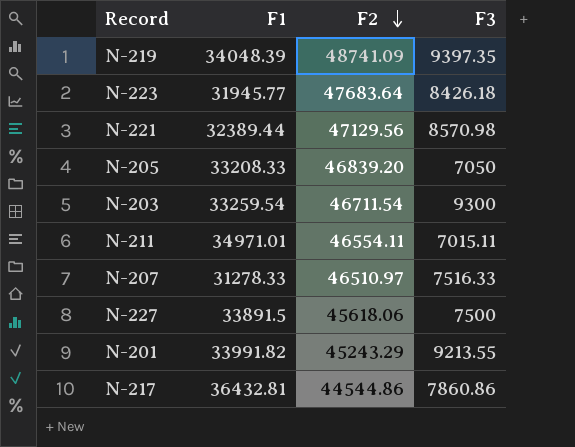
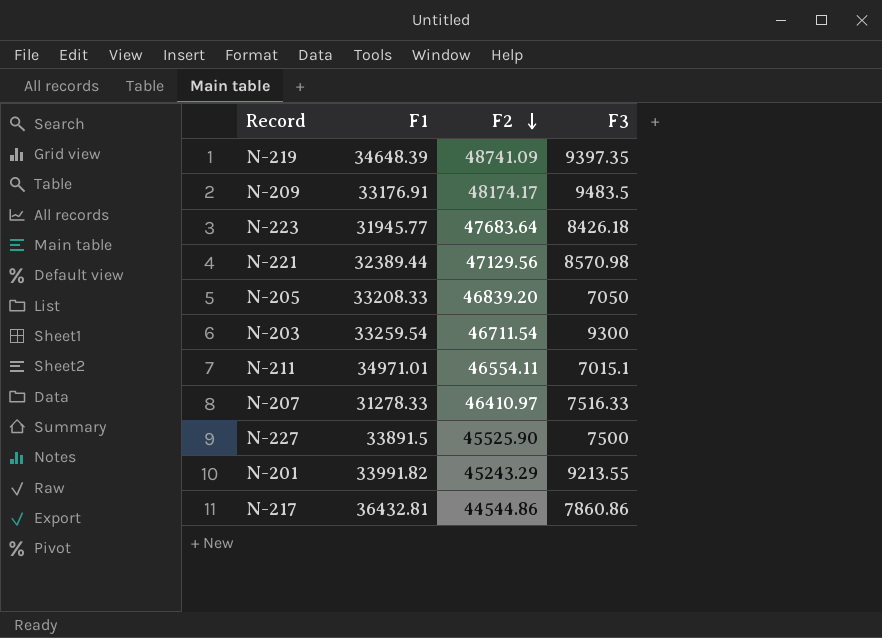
N-219 | F1: 34048.39 -> 34648.39
row N-209: none -> 33176.91 | 48174.17 | 9483.5
N-211 | F3: 7015.11 -> 7015.1
N-207 | F2: 46510.97 -> 46410.97
N-227 | F2: 45618.06 -> 45525.90

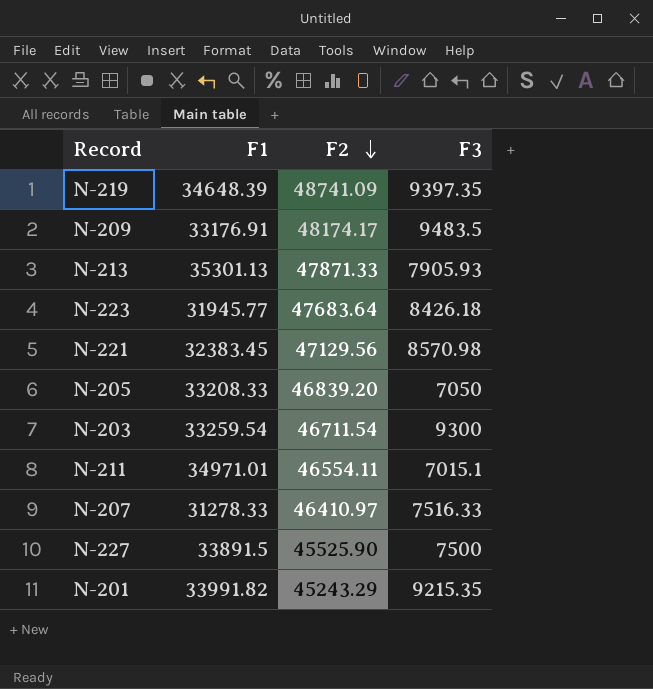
row N-217: 36432.81 | 44544.86 | 7860.86 -> none
row N-213: none -> 35301.13 | 47871.33 | 7905.93
N-221 | F1: 32389.44 -> 32383.45
N-201 | F3: 9213.55 -> 9215.35

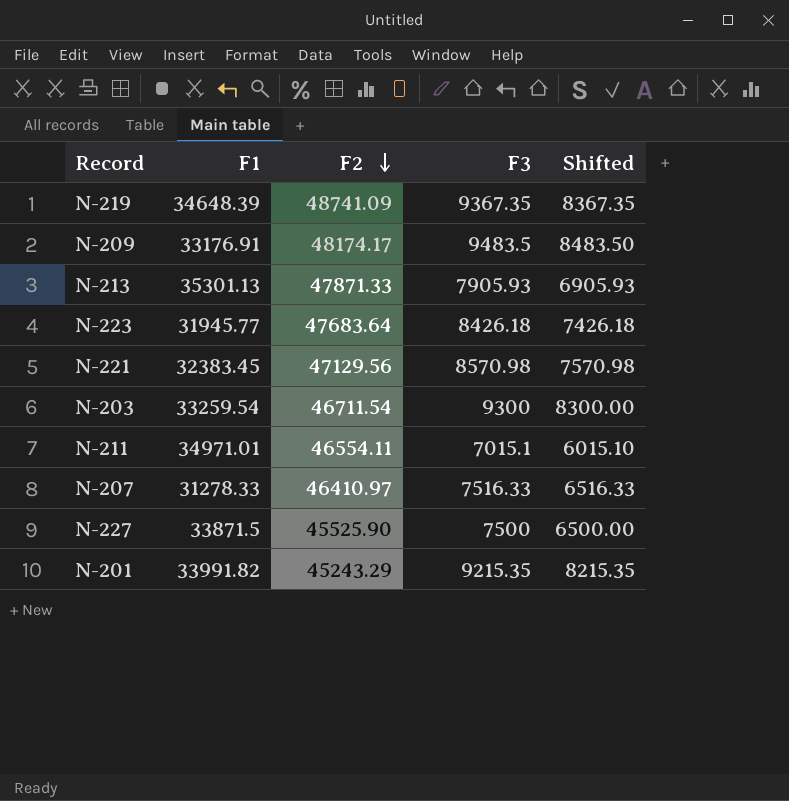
column Shifted | formula: none -> [F3] - 1000
row N-205: 33208.33 | 46839.20 | 7050 -> none
N-219 | F3: 9397.35 -> 9367.35
N-227 | F1: 33891.5 -> 33871.5

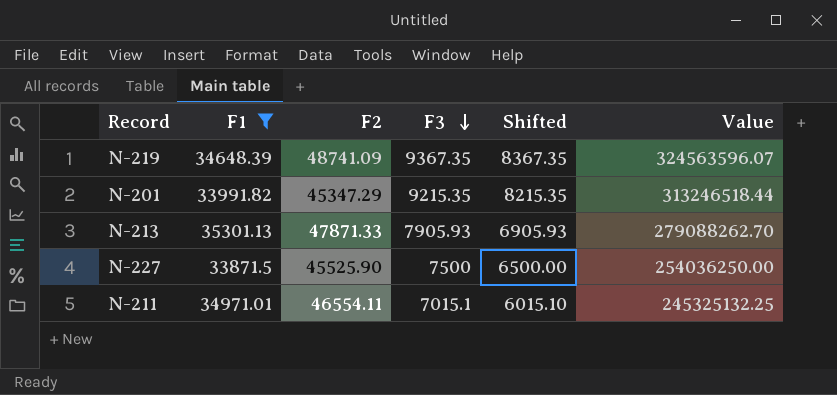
filter: none -> F1 >= 33871.5
row order: F2 descending -> F3 descending
column Value | formula: none -> [F1] * [F3]
N-201 | F2: 45243.29 -> 45347.29

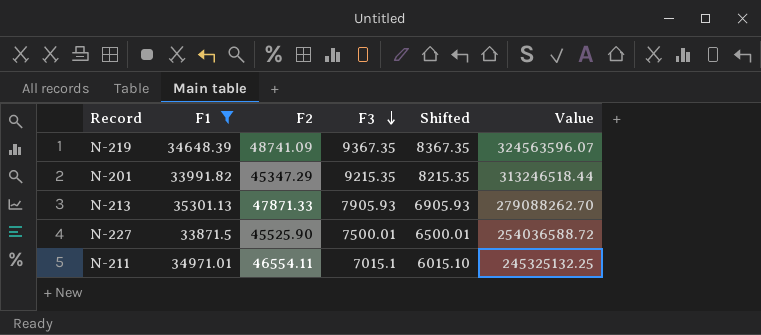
N-227 | F3: 7500 -> 7500.01
N-227 | Shifted: 6500.00 -> 6500.01
N-227 | Value: 254036250.00 -> 254036588.72

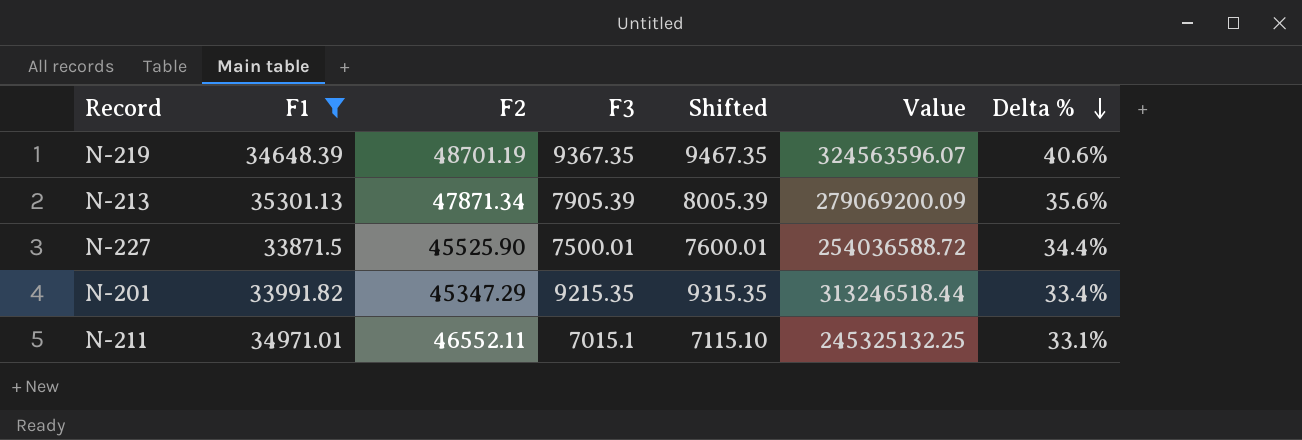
row order: F3 descending -> Delta % descending
column Shifted | formula: [F3] - 1000 -> [F3] + 100
column Delta % | formula: none -> ([F2] - [F1]) / [F1]
N-219 | F2: 48741.09 -> 48701.19
N-213 | F2: 47871.33 -> 47871.34
N-213 | F3: 7905.93 -> 7905.39
N-213 | Value: 279088262.70 -> 279069200.09
N-211 | F2: 46554.11 -> 46552.11

